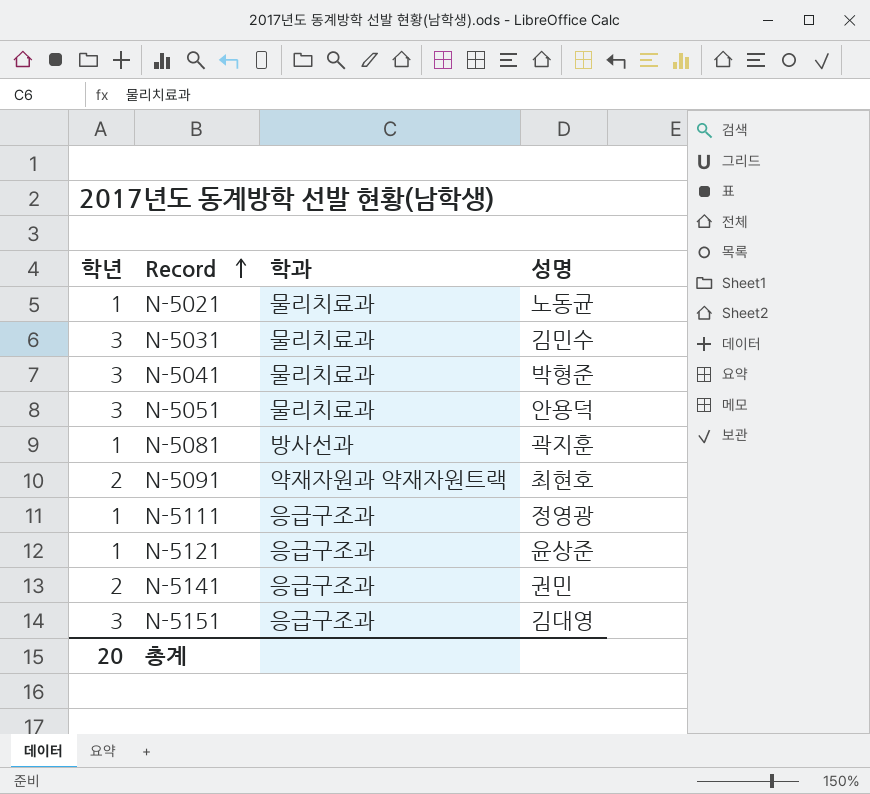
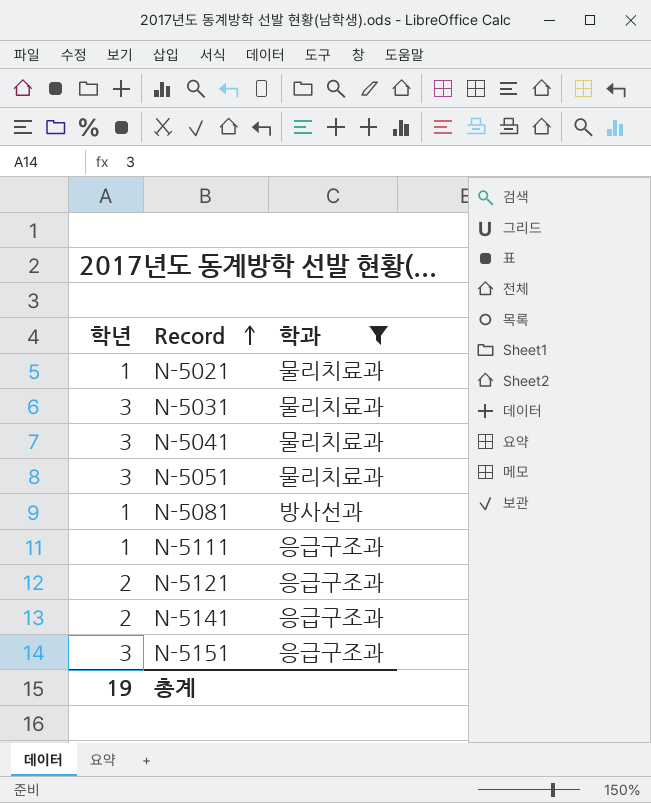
filter: none -> 학과 != 약재자원과 약재자원트랙
column 성명 | position: 4 -> none
N-5121 | 학년: 1 -> 2
총계 | 학년: 20 -> 19

